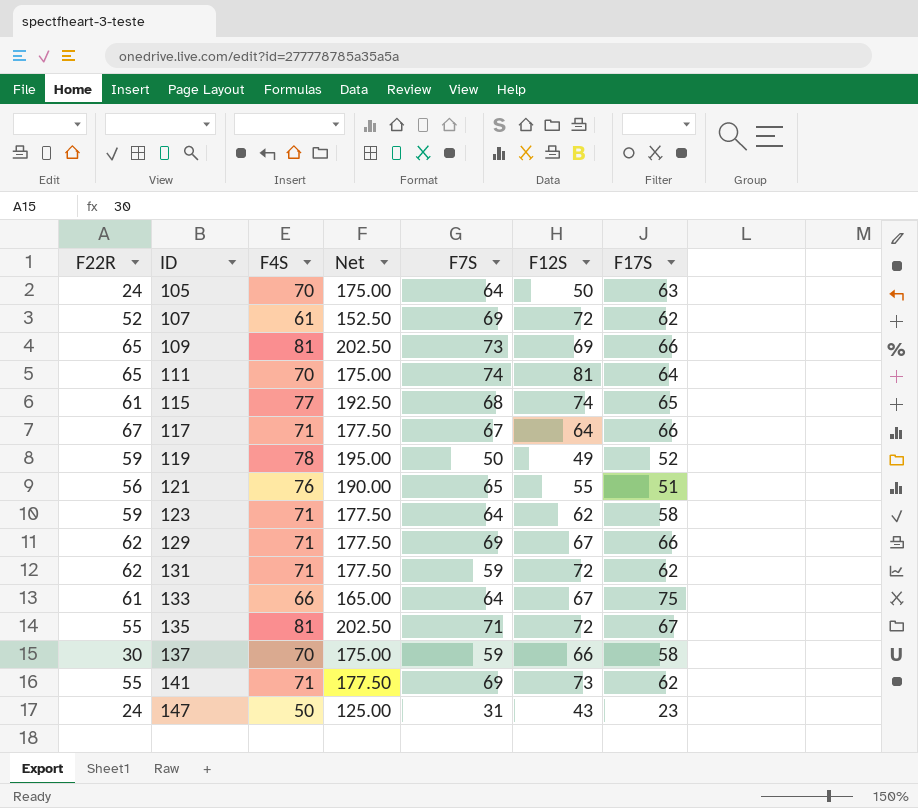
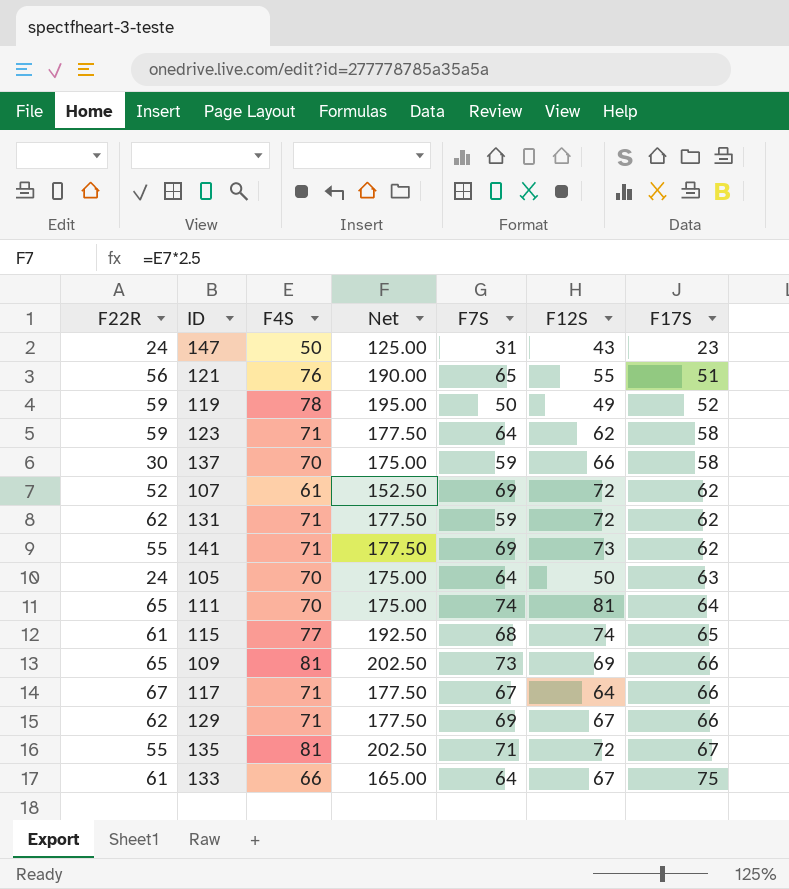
row order: ID ascending -> F17S ascending

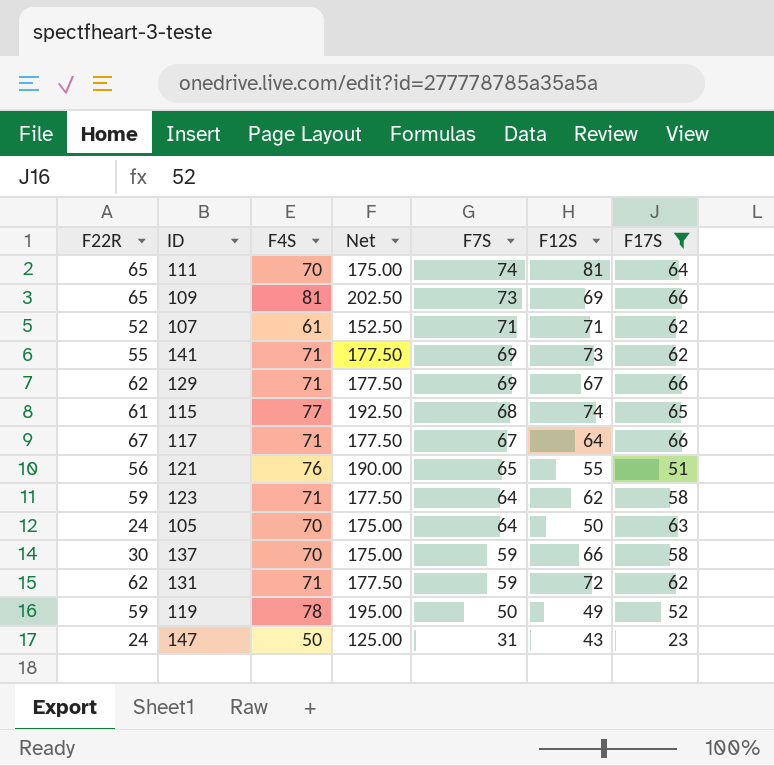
filter: none -> F17S <= 66
row order: F17S ascending -> F7S descending
107 | F7S: 69 -> 71
107 | F12S: 72 -> 71

